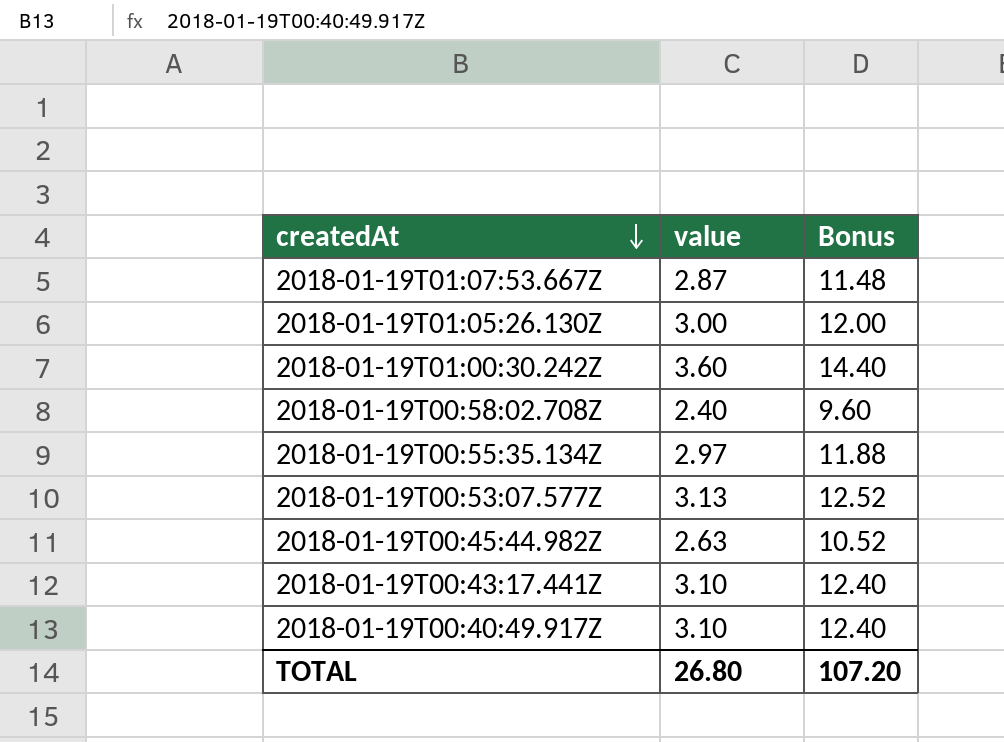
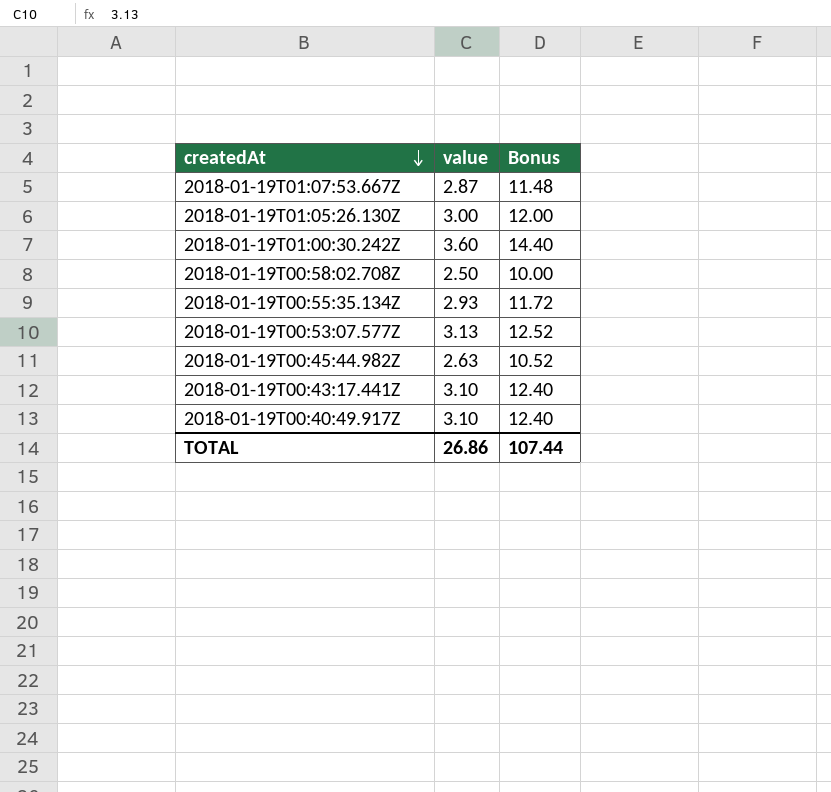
2018-01-19T00:58:02.708Z | value: 2.40 -> 2.50
2018-01-19T00:58:02.708Z | Bonus: 9.60 -> 10.00
2018-01-19T00:55:35.134Z | value: 2.97 -> 2.93
2018-01-19T00:55:35.134Z | Bonus: 11.88 -> 11.72
TOTAL | value: 26.80 -> 26.86
TOTAL | Bonus: 107.20 -> 107.44

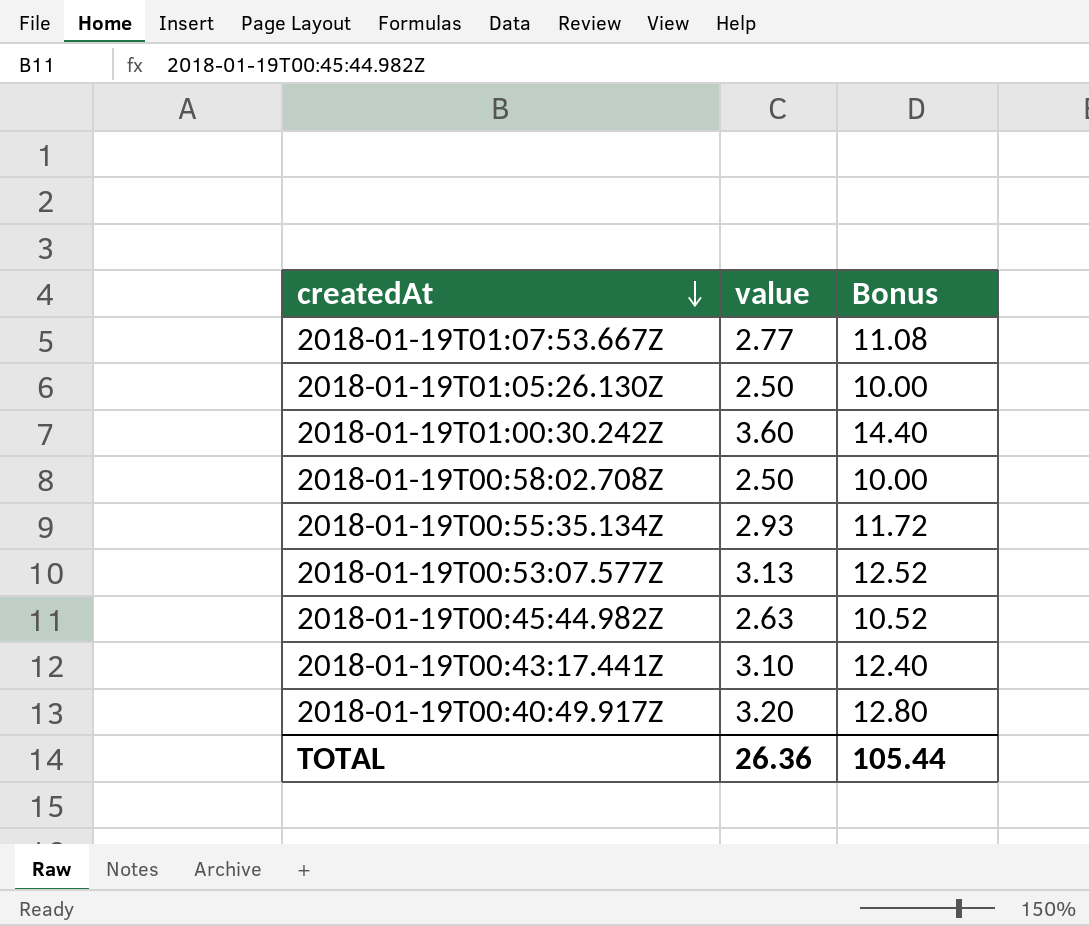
2018-01-19T01:07:53.667Z | value: 2.87 -> 2.77
2018-01-19T01:07:53.667Z | Bonus: 11.48 -> 11.08
2018-01-19T01:05:26.130Z | value: 3.00 -> 2.50
2018-01-19T01:05:26.130Z | Bonus: 12.00 -> 10.00
2018-01-19T00:40:49.917Z | value: 3.10 -> 3.20
2018-01-19T00:40:49.917Z | Bonus: 12.40 -> 12.80
TOTAL | value: 26.86 -> 26.36
TOTAL | Bonus: 107.44 -> 105.44

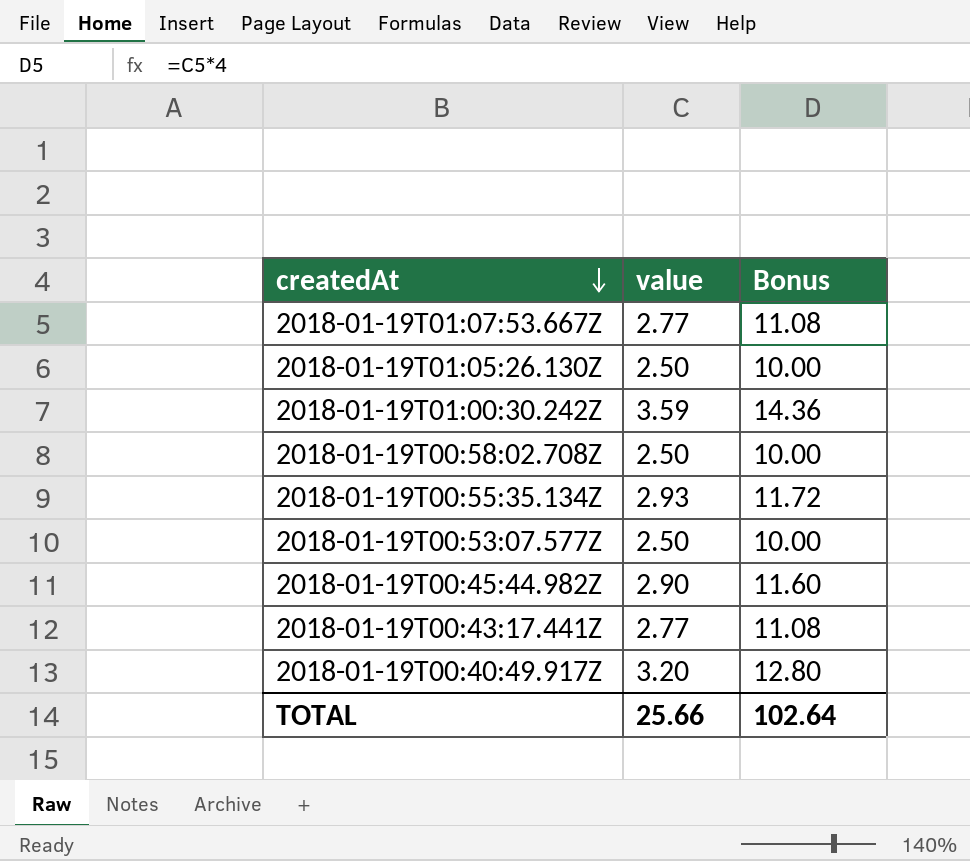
2018-01-19T01:00:30.242Z | value: 3.60 -> 3.59
2018-01-19T01:00:30.242Z | Bonus: 14.40 -> 14.36
2018-01-19T00:53:07.577Z | value: 3.13 -> 2.50
2018-01-19T00:53:07.577Z | Bonus: 12.52 -> 10.00
2018-01-19T00:45:44.982Z | value: 2.63 -> 2.90
2018-01-19T00:45:44.982Z | Bonus: 10.52 -> 11.60
2018-01-19T00:43:17.441Z | value: 3.10 -> 2.77
2018-01-19T00:43:17.441Z | Bonus: 12.40 -> 11.08
TOTAL | value: 26.36 -> 25.66
TOTAL | Bonus: 105.44 -> 102.64

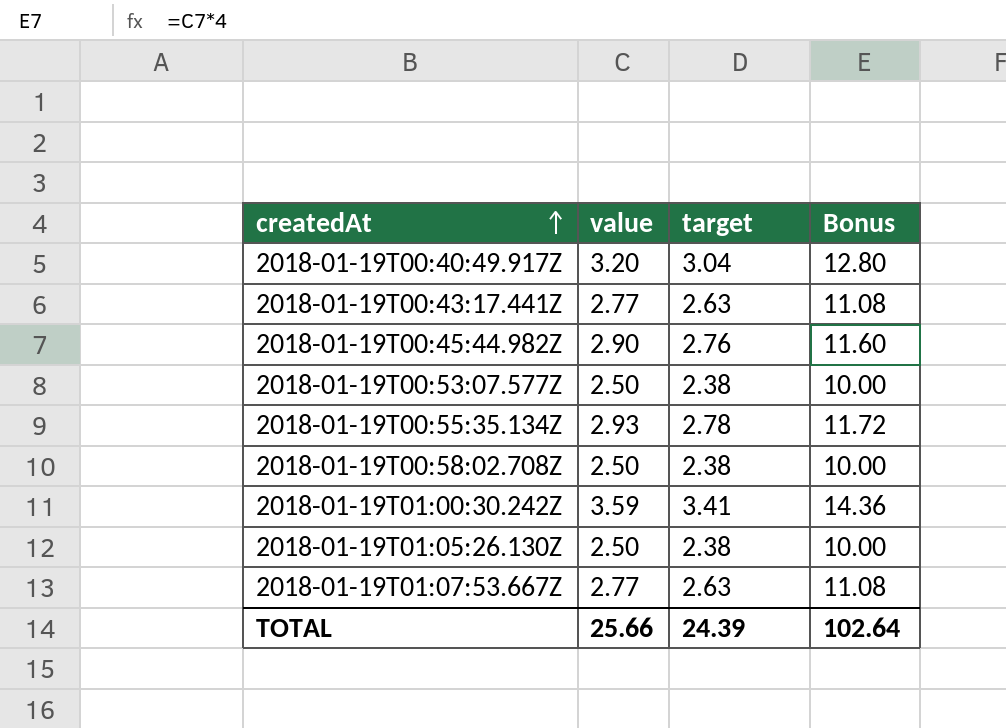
row order: createdAt descending -> createdAt ascending
column target | formula: none -> [value] * 0.95

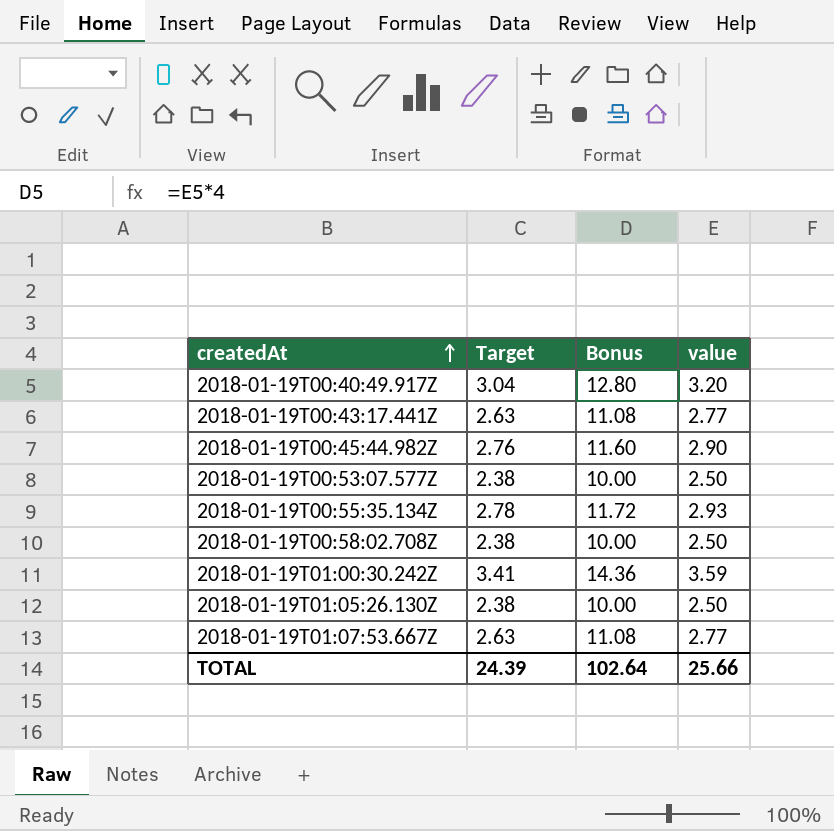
column name: target -> Target
column value | position: 2 -> 4

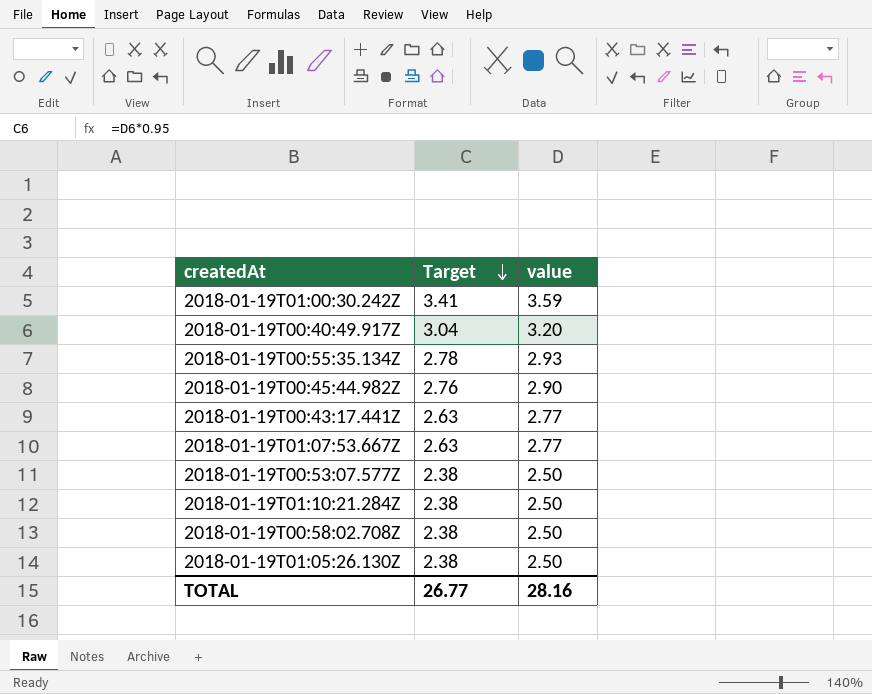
row order: createdAt ascending -> Target descending
column Bonus | formula: [value] * 4 -> none
row 2018-01-19T01:10:21.284Z: none -> 2.38 | 2.50
TOTAL | Target: 24.39 -> 26.77
TOTAL | value: 25.66 -> 28.16

